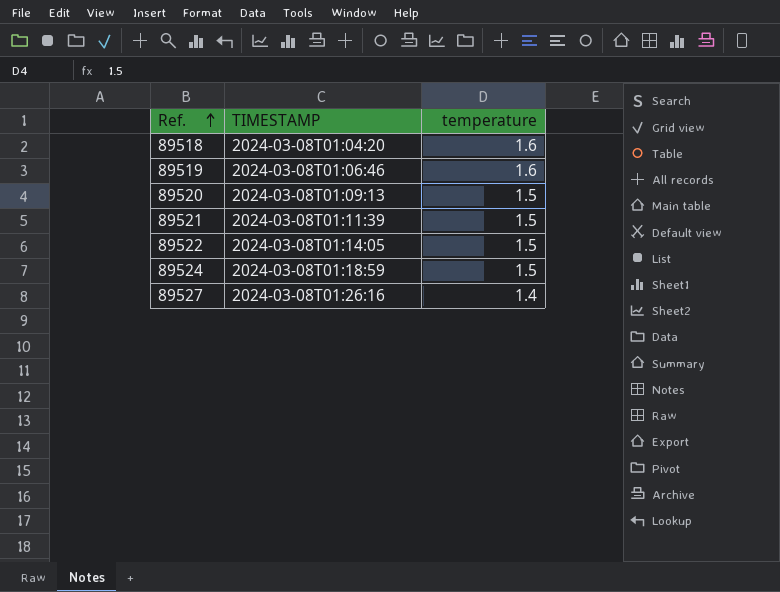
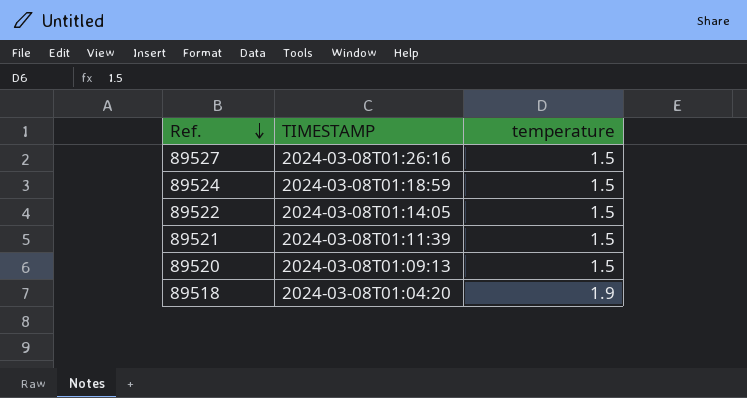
row order: Ref. ascending -> Ref. descending
row 89519: 2024-03-08T01:06:46 | 1.6 -> none
89527 | temperature: 1.4 -> 1.5
89518 | temperature: 1.6 -> 1.9

